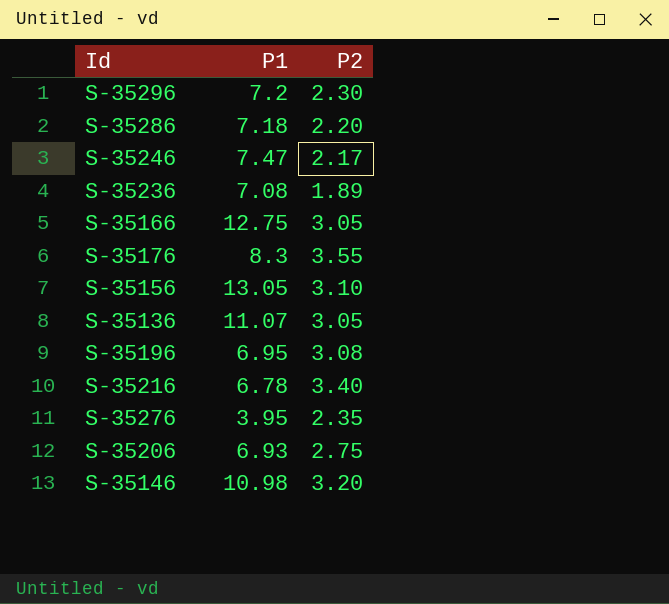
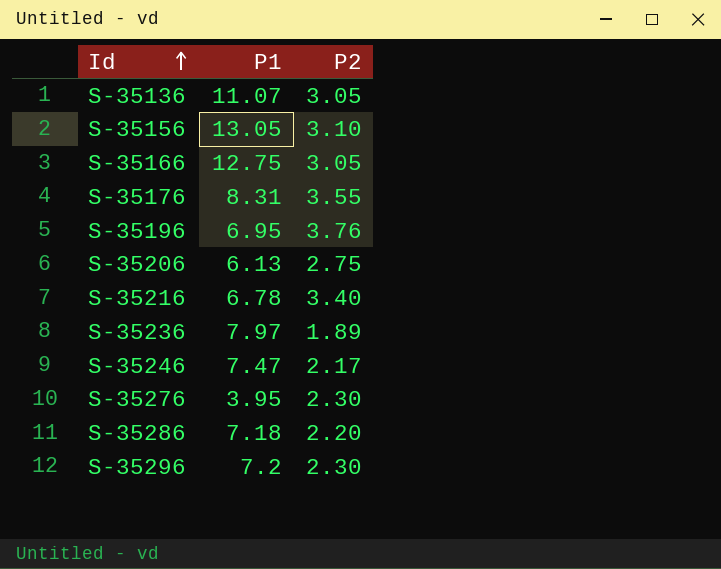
row order: none -> Id ascending
row S-35146: 10.98 | 3.20 -> none
S-35176 | P1: 8.3 -> 8.31
S-35196 | P2: 3.08 -> 3.76
S-35206 | P1: 6.93 -> 6.13
S-35236 | P1: 7.08 -> 7.97
S-35276 | P2: 2.35 -> 2.30

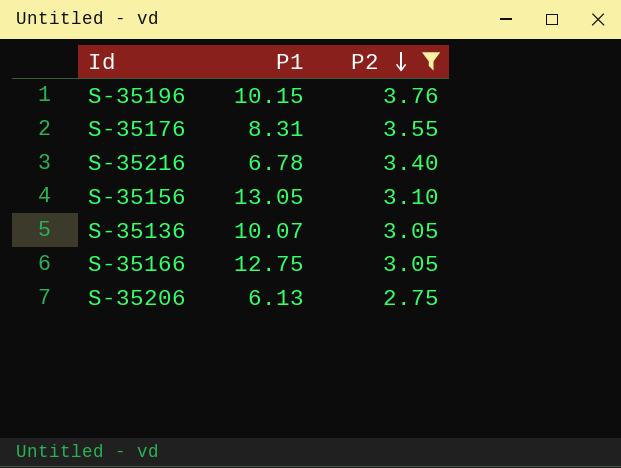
filter: none -> P2 >= 2.75
row order: Id ascending -> P2 descending
S-35196 | P1: 6.95 -> 10.15
S-35136 | P1: 11.07 -> 10.07

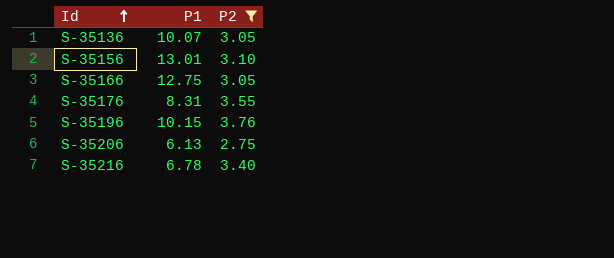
row order: P2 descending -> Id ascending
S-35156 | P1: 13.05 -> 13.01

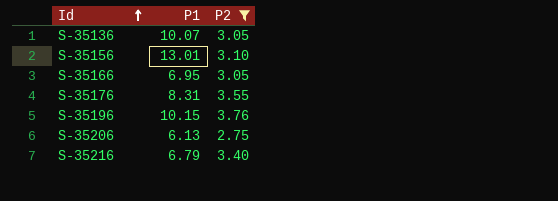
S-35166 | P1: 12.75 -> 6.95
S-35216 | P1: 6.78 -> 6.79

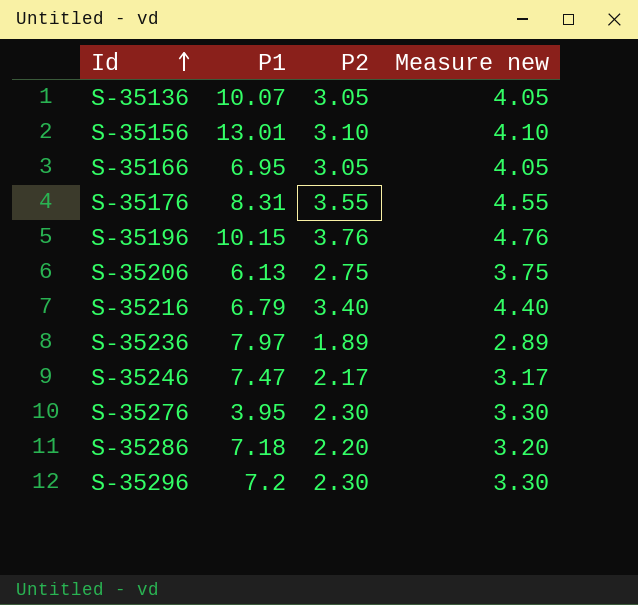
filter: P2 >= 2.75 -> none
column Measure new | formula: none -> [P2] + 1

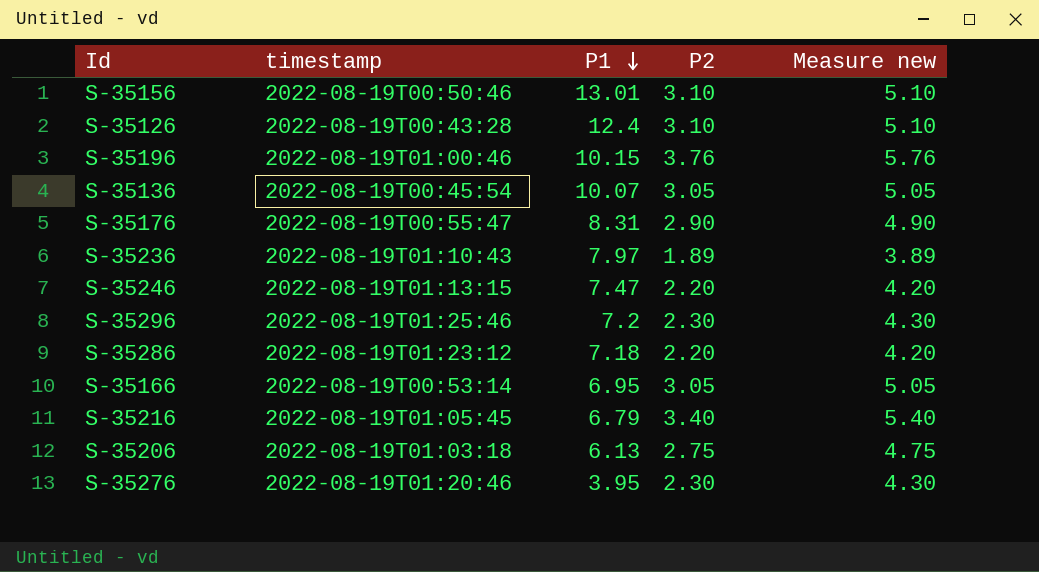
row order: Id ascending -> P1 descending
column timestamp | position: none -> 2
column Measure new | formula: [P2] + 1 -> [P2] + 2
row S-35126: none -> 2022-08-19T00:43:28 | 12.4 | 3.10 | 5.10
S-35176 | P2: 3.55 -> 2.90
S-35246 | P2: 2.17 -> 2.20

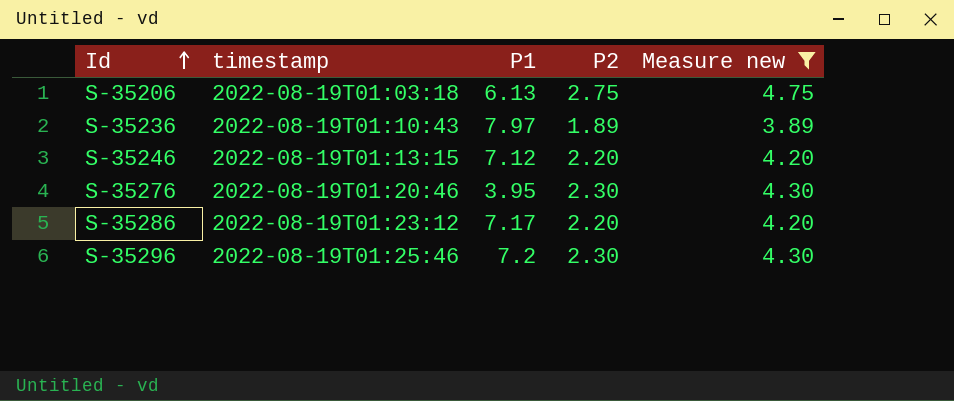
filter: none -> Measure new <= 4.75
row order: P1 descending -> Id ascending
S-35246 | P1: 7.47 -> 7.12
S-35286 | P1: 7.18 -> 7.17

